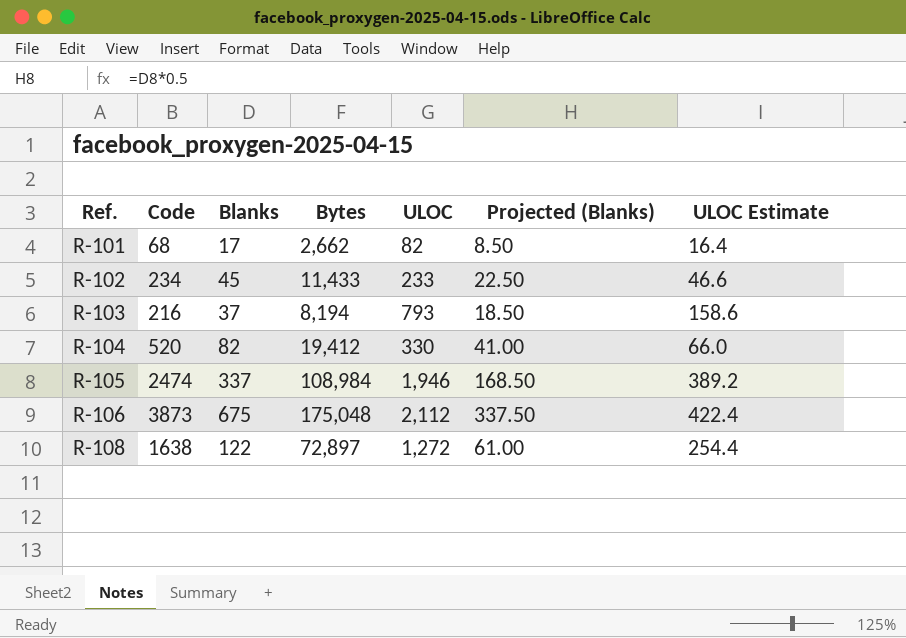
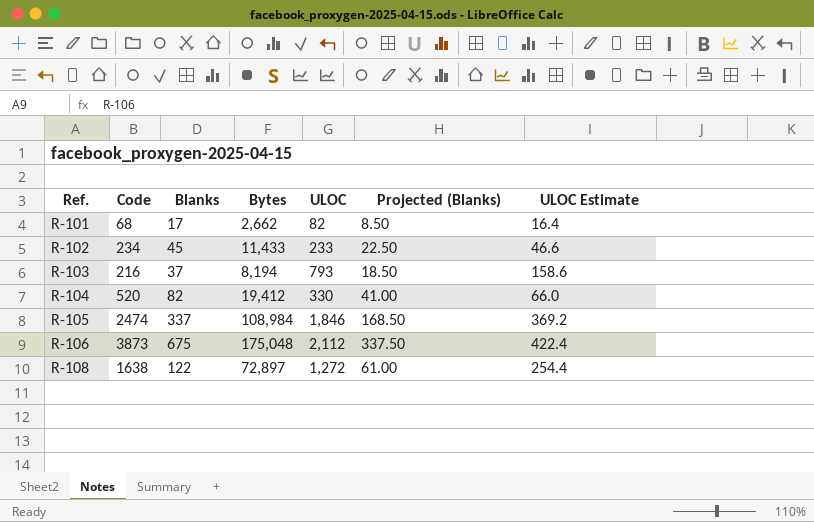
R-105 | ULOC: 1,946 -> 1,846
R-105 | ULOC Estimate: 389.2 -> 369.2

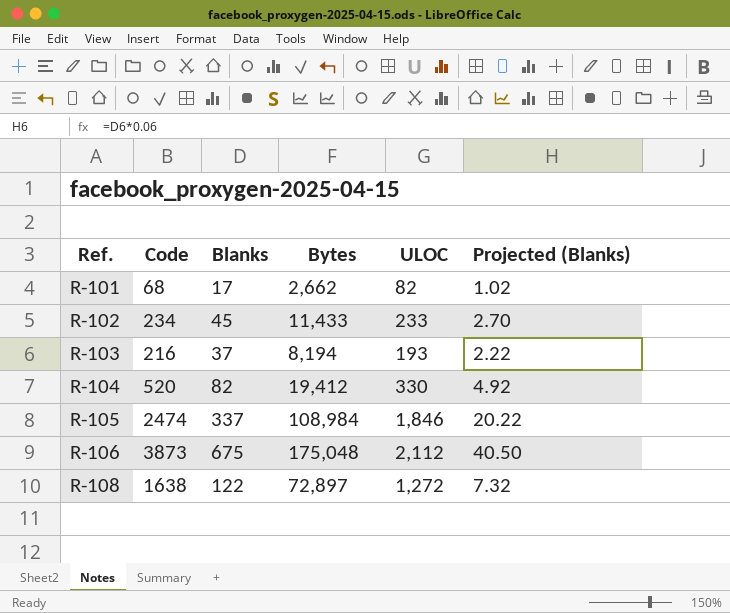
column ULOC Estimate | formula: [ULOC] * 0.2 -> none
column Projected (Blanks) | formula: [Blanks] * 0.5 -> [Blanks] * 0.06
R-103 | ULOC: 793 -> 193

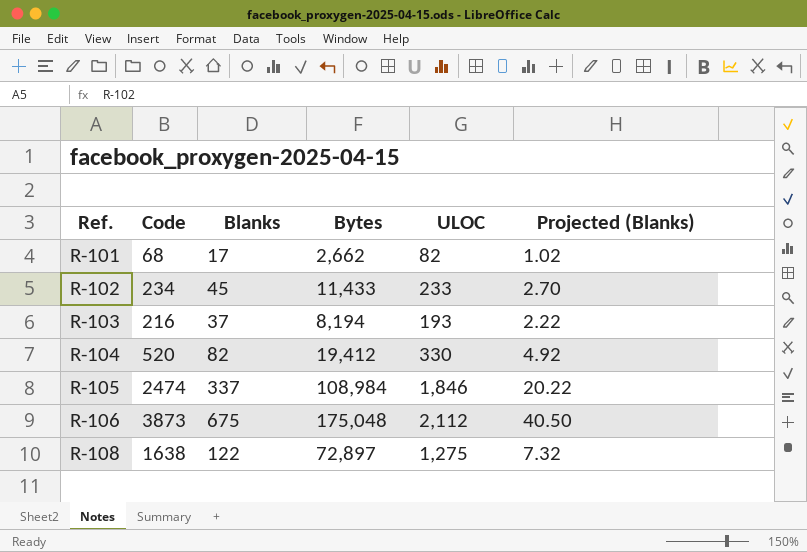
R-108 | ULOC: 1,272 -> 1,275

